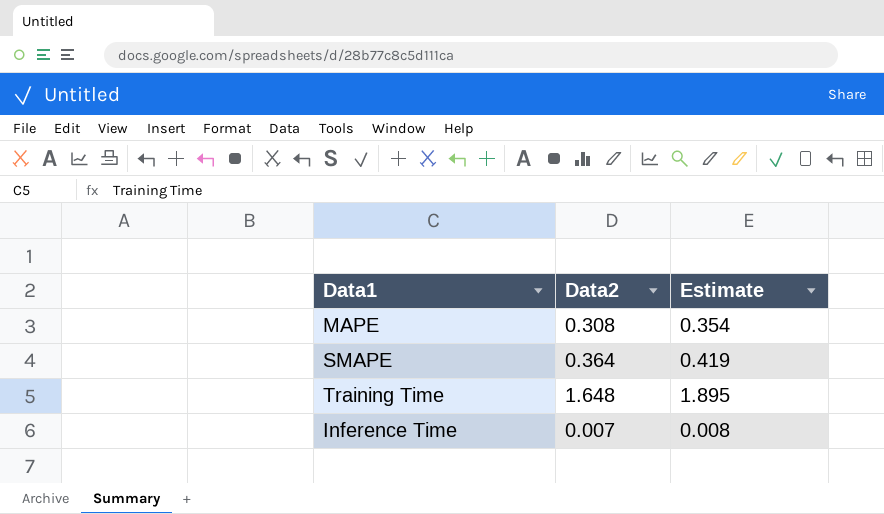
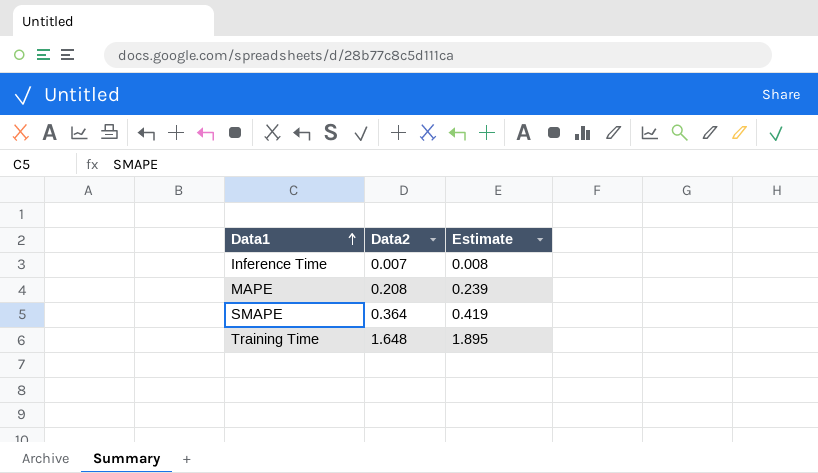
row order: none -> Data1 ascending
MAPE | Data2: 0.308 -> 0.208
MAPE | Estimate: 0.354 -> 0.239

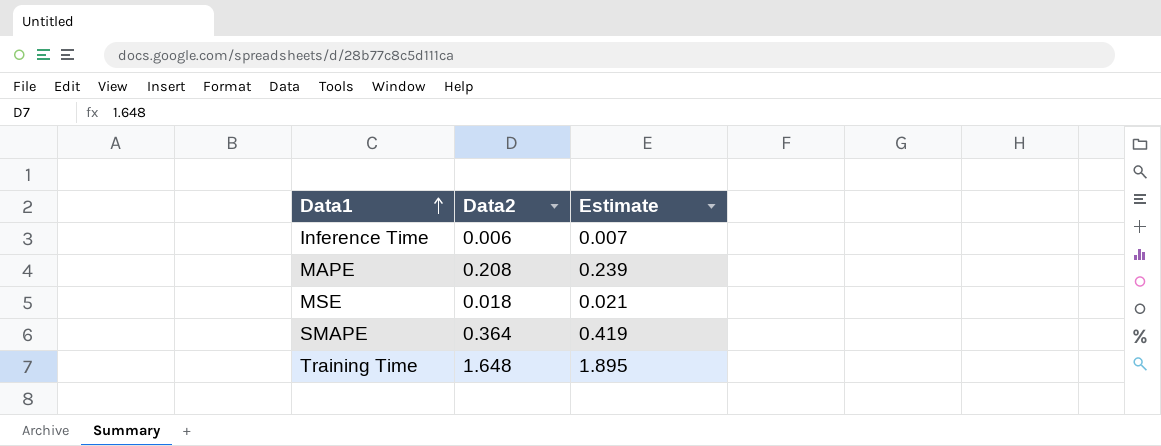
Inference Time | Data2: 0.007 -> 0.006
Inference Time | Estimate: 0.008 -> 0.007
row MSE: none -> 0.018 | 0.021

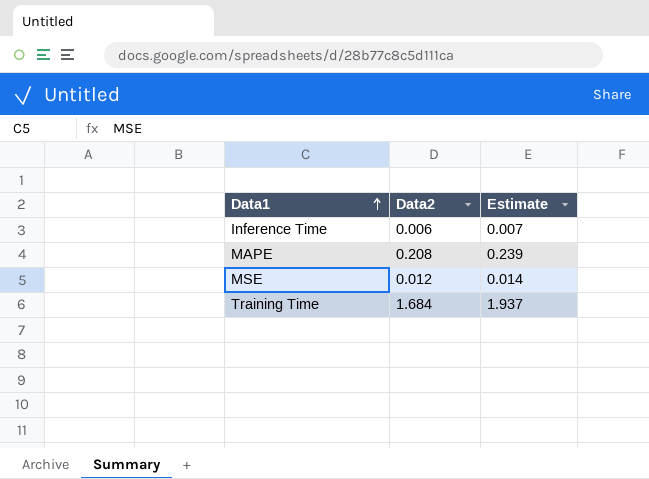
row SMAPE: 0.364 | 0.419 -> none
MSE | Data2: 0.018 -> 0.012
MSE | Estimate: 0.021 -> 0.014
Training Time | Data2: 1.648 -> 1.684
Training Time | Estimate: 1.895 -> 1.937

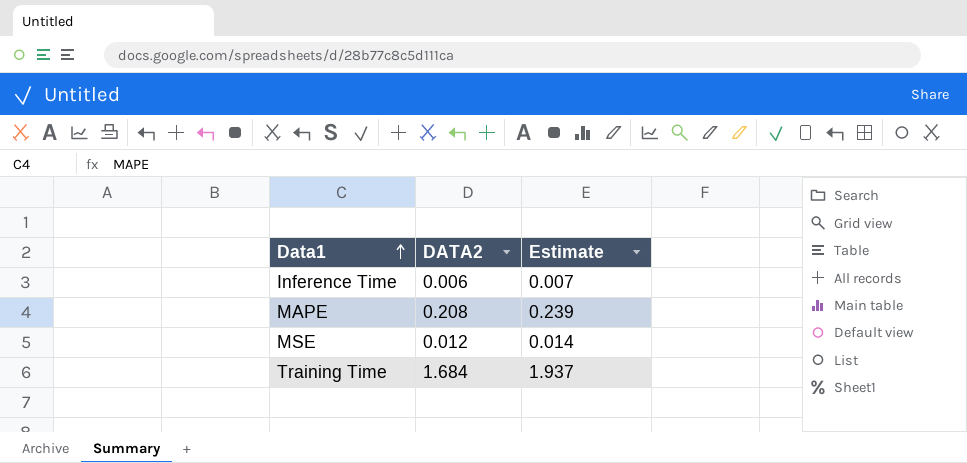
column name: Data2 -> DATA2

